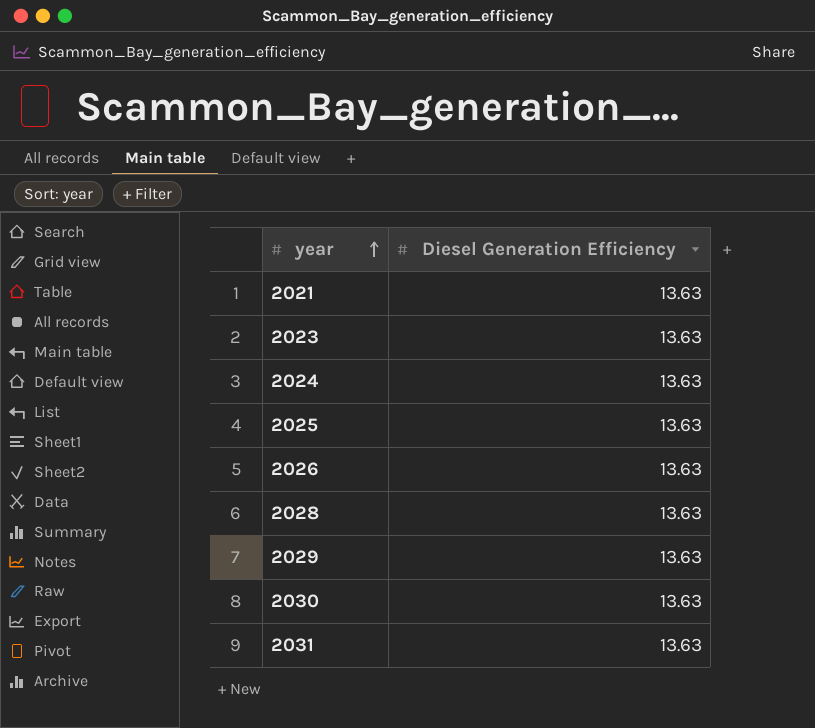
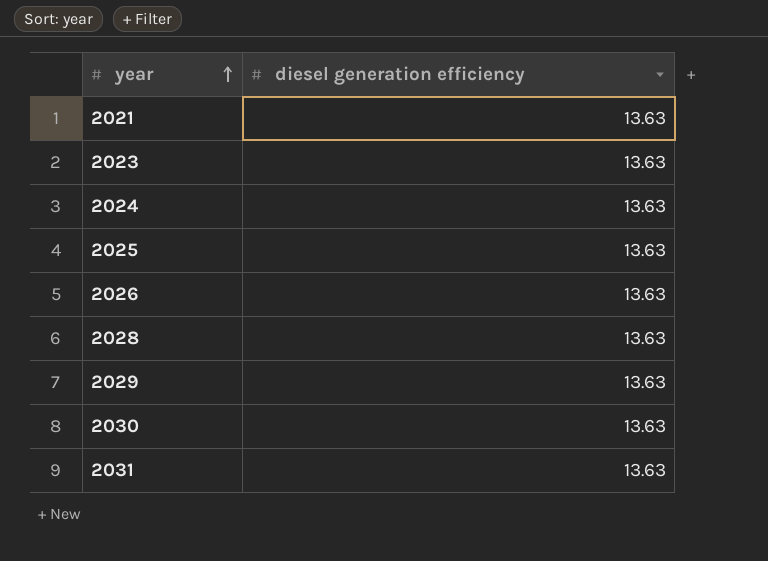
column name: Diesel Generation Efficiency -> diesel generation efficiency

